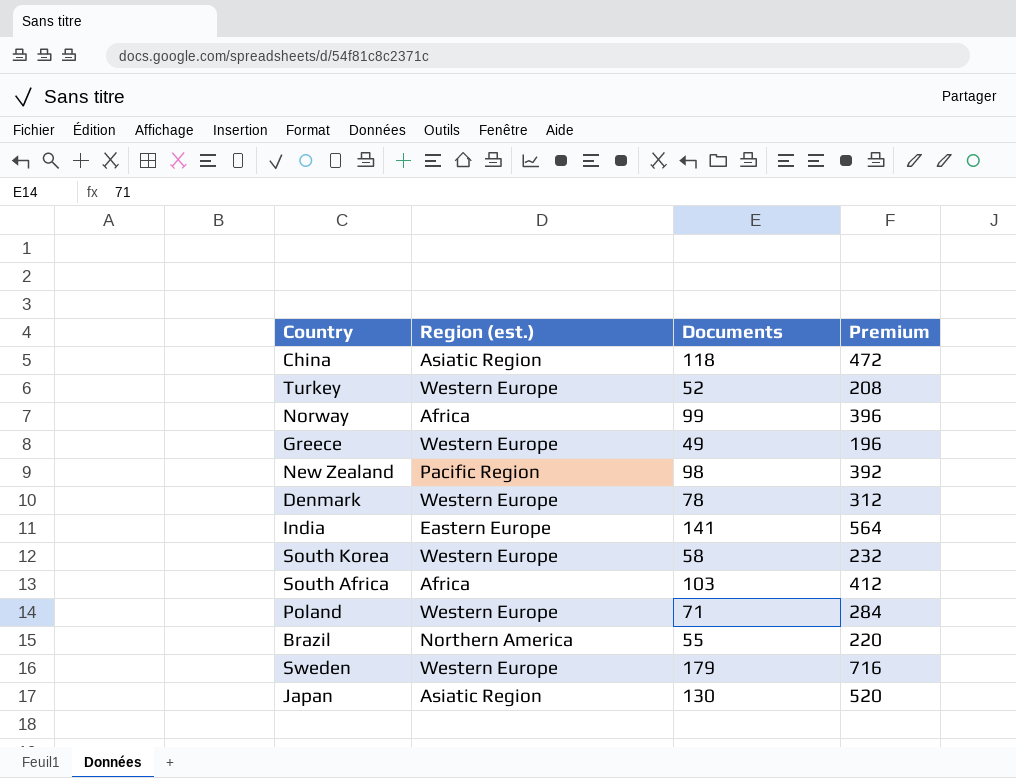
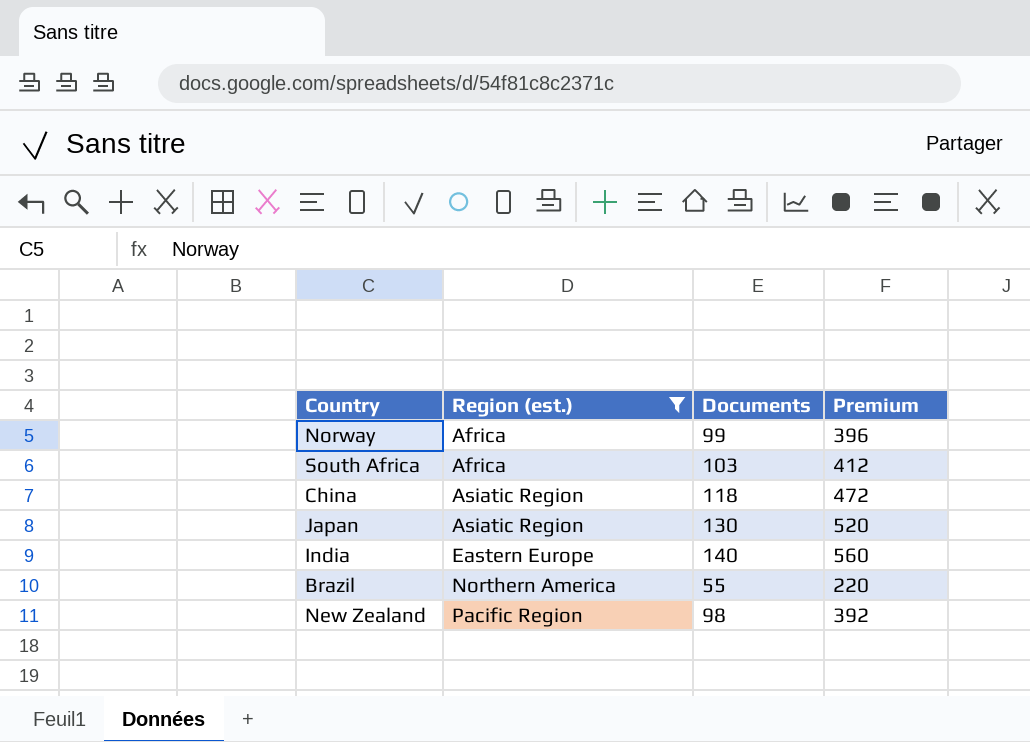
filter: none -> Region (est.) != Western Europe
row order: none -> Region (est.) ascending
India | Documents: 141 -> 140
India | Premium: 564 -> 560

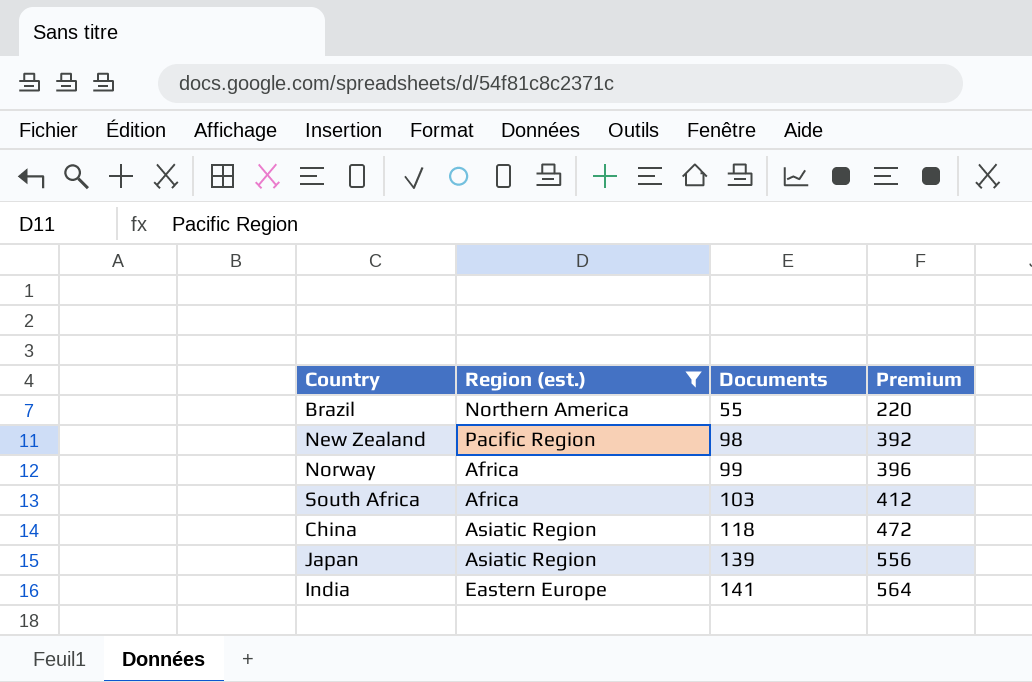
row order: Region (est.) ascending -> Documents ascending
Japan | Documents: 130 -> 139
Japan | Premium: 520 -> 556
India | Documents: 140 -> 141
India | Premium: 560 -> 564

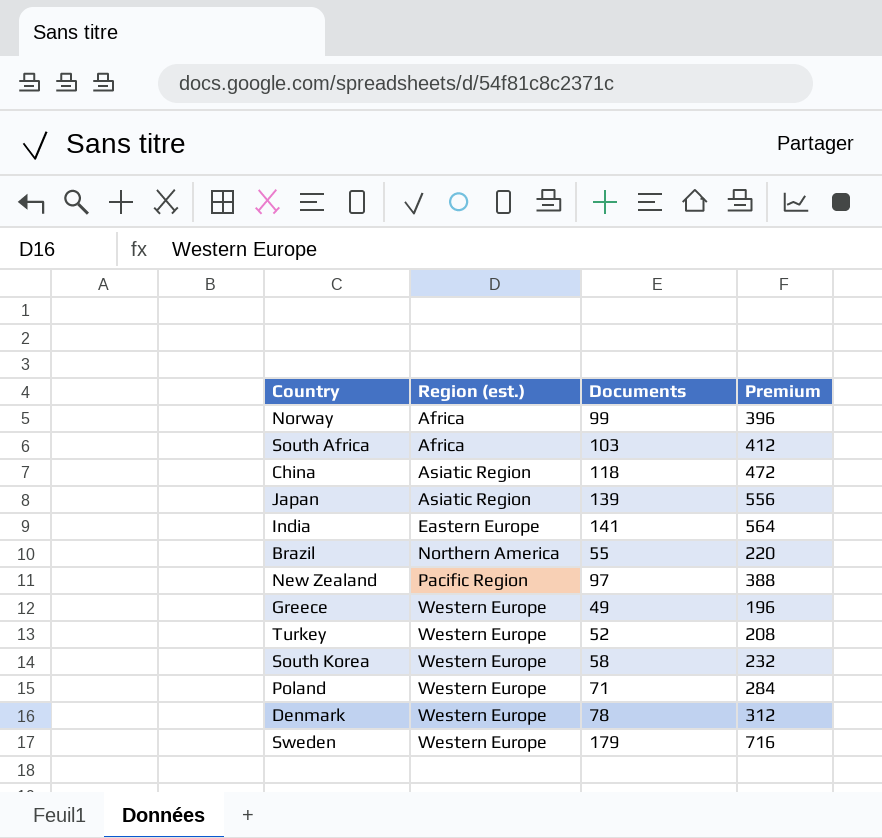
filter: Region (est.) != Western Europe -> none
row order: Documents ascending -> Region (est.) ascending
New Zealand | Documents: 98 -> 97
New Zealand | Premium: 392 -> 388

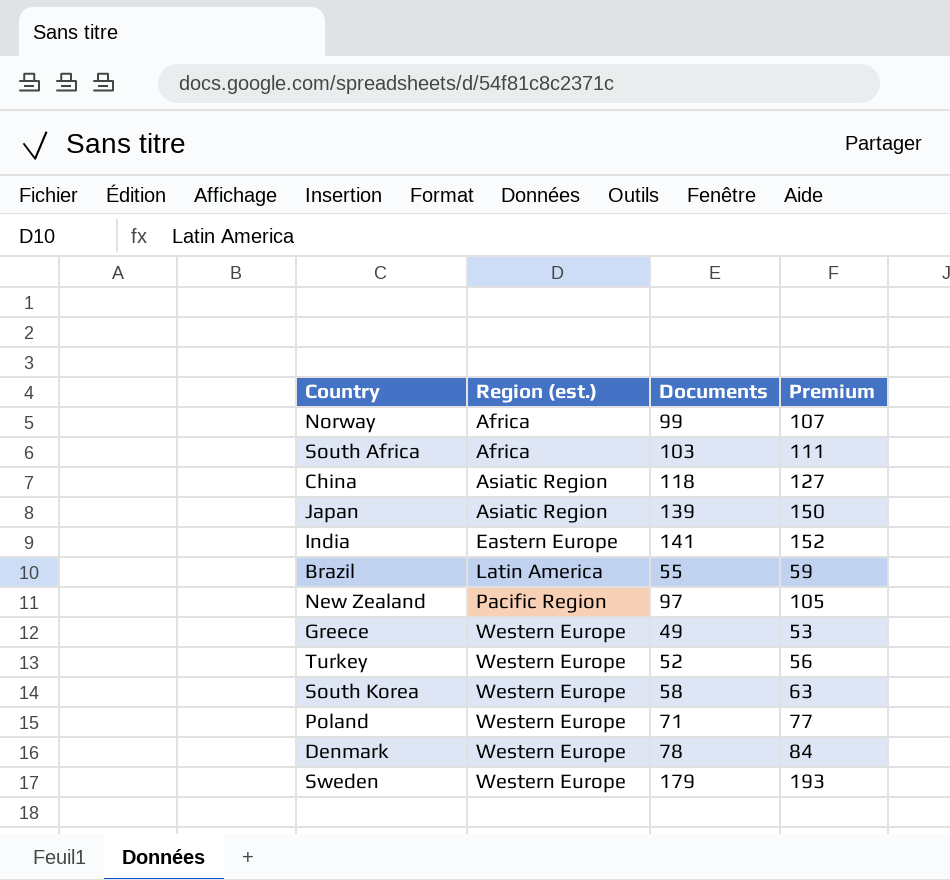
column Premium | formula: [Documents] * 4 -> [Documents] * 1.08
Brazil | Region (est.): Northern America -> Latin America

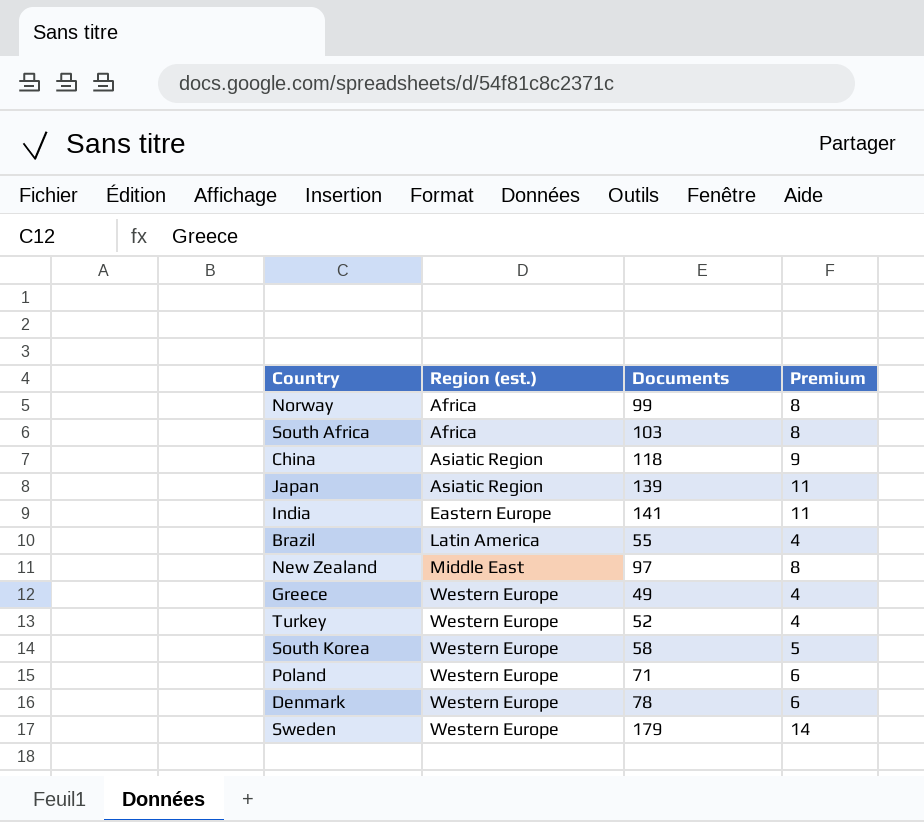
column Premium | formula: [Documents] * 1.08 -> [Documents] * 0.08
New Zealand | Region (est.): Pacific Region -> Middle East

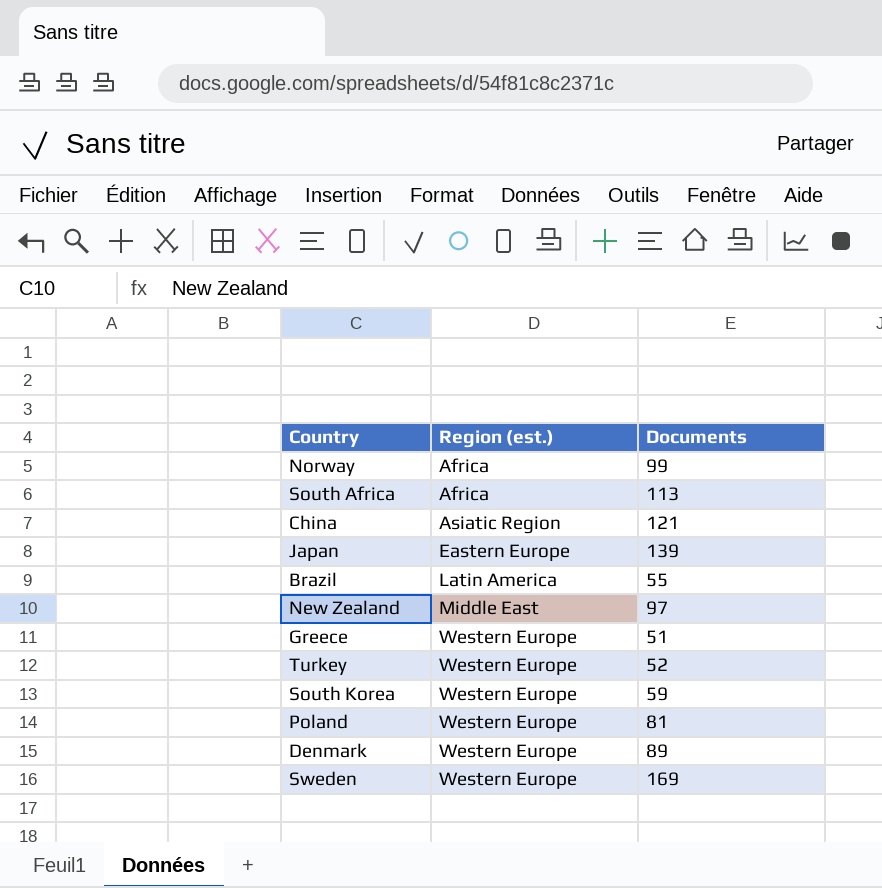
column Premium | formula: [Documents] * 0.08 -> none
row India: Eastern Europe | 141 | 11 -> none
South Africa | Documents: 103 -> 113
China | Documents: 118 -> 121
Japan | Region (est.): Asiatic Region -> Eastern Europe
Greece | Documents: 49 -> 51
South Korea | Documents: 58 -> 59
Poland | Documents: 71 -> 81
Denmark | Documents: 78 -> 89
Sweden | Documents: 179 -> 169

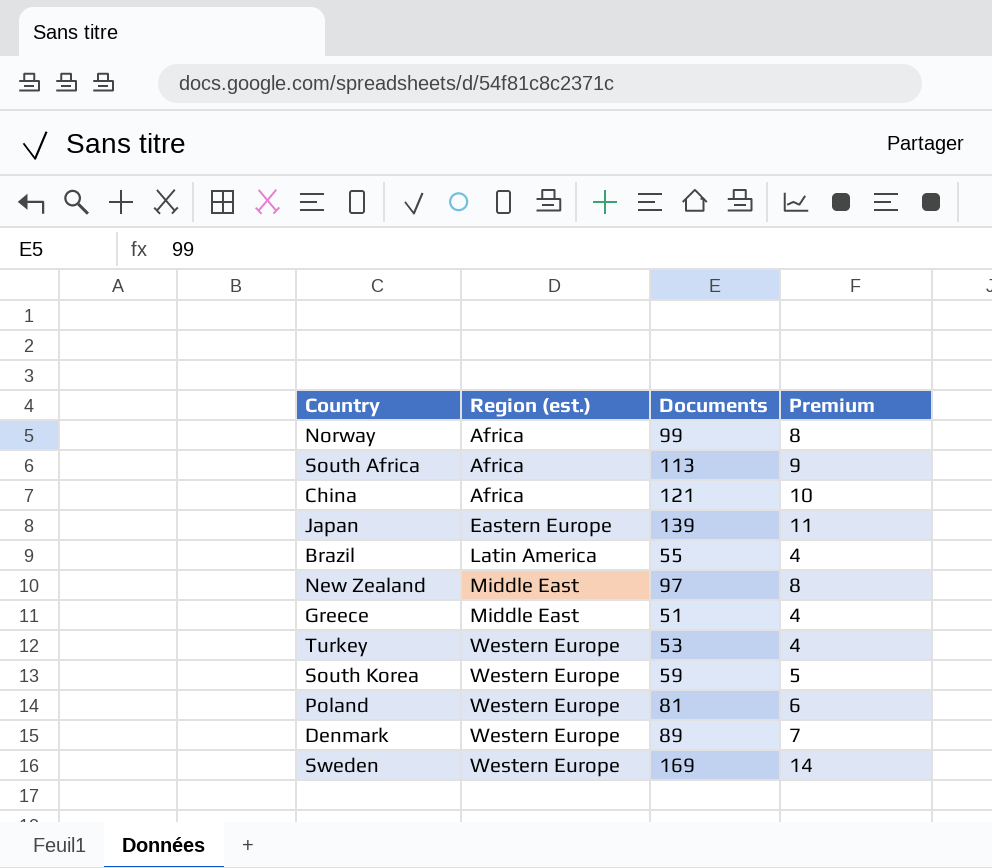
column Premium | formula: none -> [Documents] * 0.08
China | Region (est.): Asiatic Region -> Africa
Greece | Region (est.): Western Europe -> Middle East
Turkey | Documents: 52 -> 53

